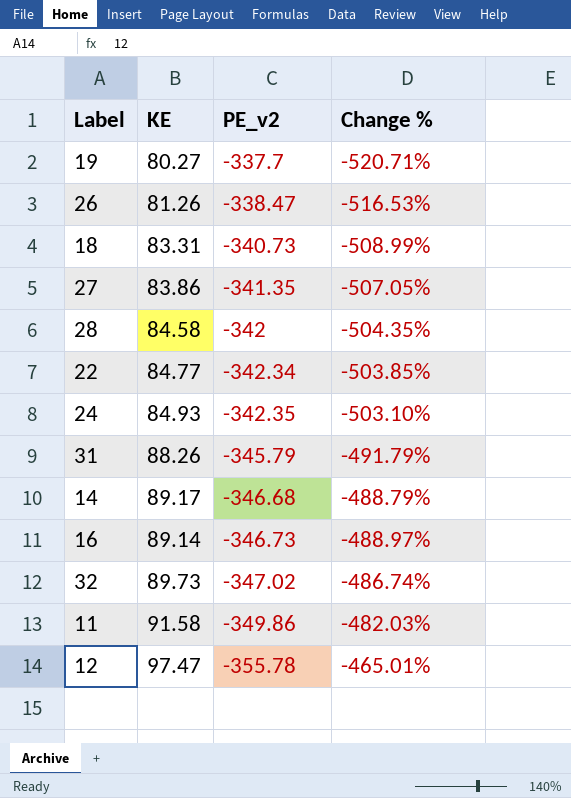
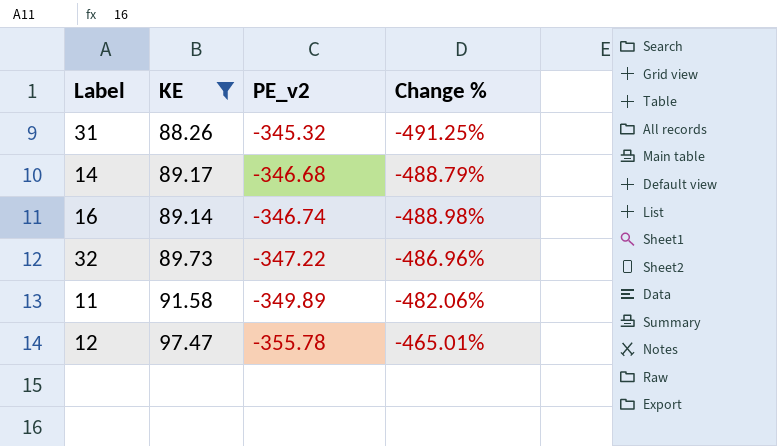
filter: none -> KE >= 88.26
31 | PE_v2: -345.79 -> -345.32
31 | Change %: -491.79% -> -491.25%
16 | PE_v2: -346.73 -> -346.74
16 | Change %: -488.97% -> -488.98%
32 | PE_v2: -347.02 -> -347.22
32 | Change %: -486.74% -> -486.96%
11 | PE_v2: -349.86 -> -349.89
11 | Change %: -482.03% -> -482.06%

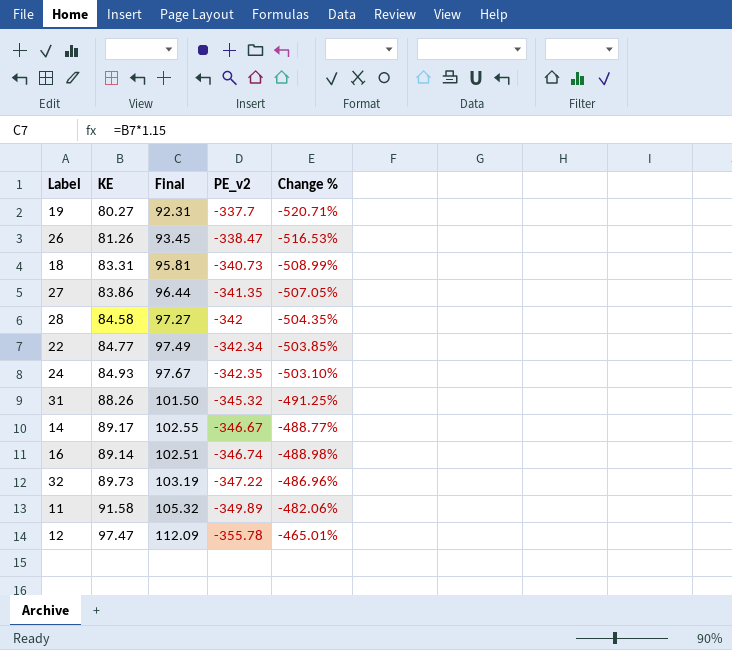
filter: KE >= 88.26 -> none
column Final | formula: none -> [KE] * 1.15
14 | PE_v2: -346.68 -> -346.67
14 | Change %: -488.79% -> -488.77%

